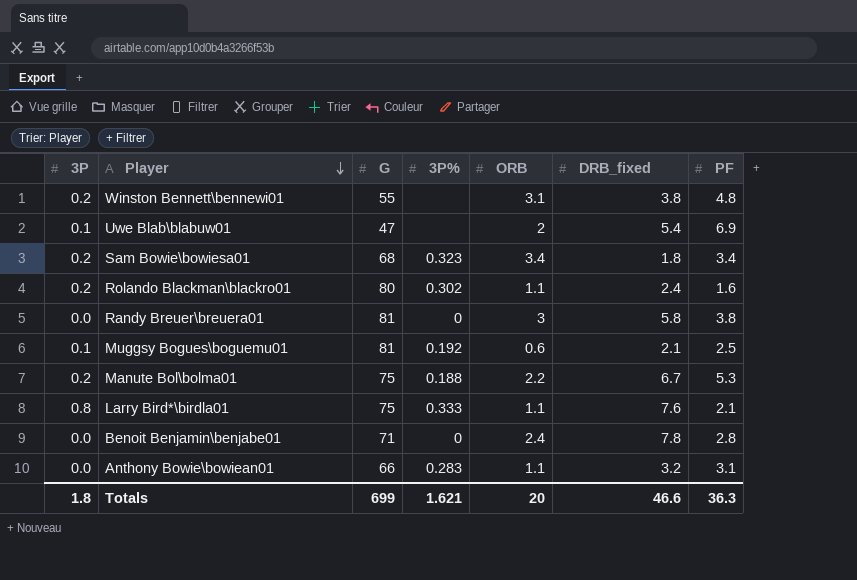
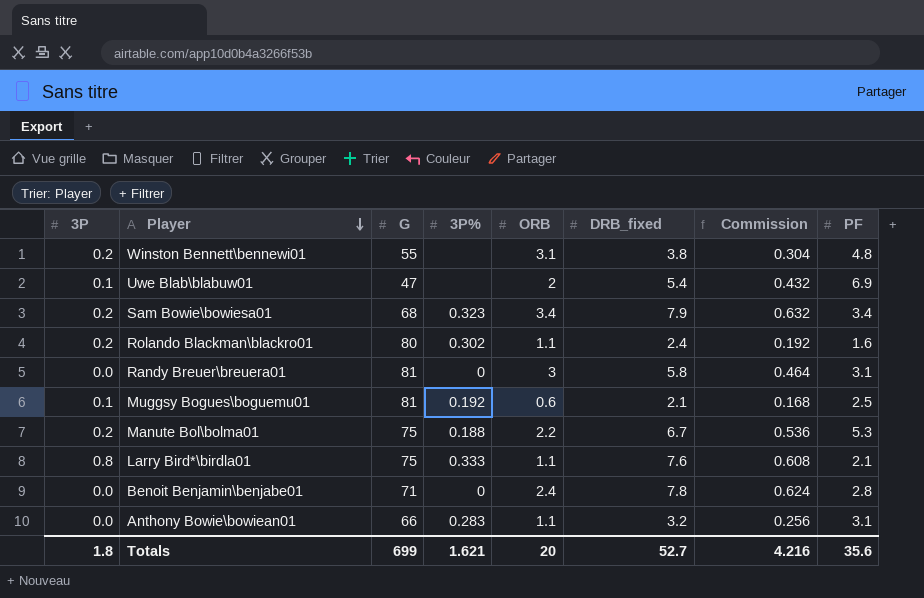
column Commission | formula: none -> [DRB_fixed] * 0.08
Sam Bowie\bowiesa01 | DRB_fixed: 1.8 -> 7.9
Randy Breuer\breuera01 | PF: 3.8 -> 3.1
Totals | DRB_fixed: 46.6 -> 52.7
Totals | PF: 36.3 -> 35.6

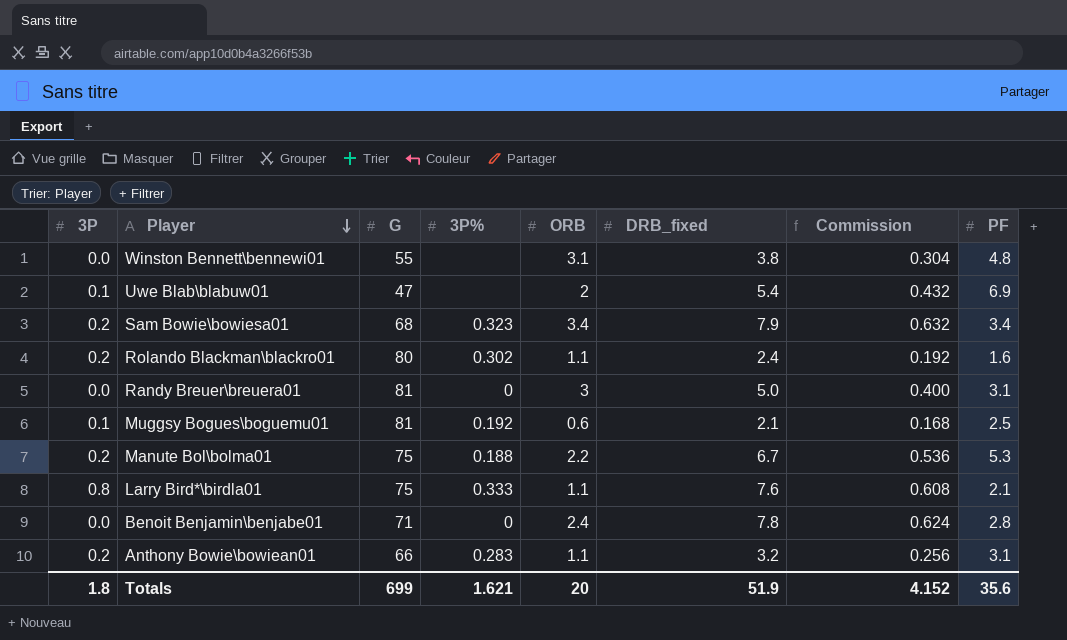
Winston Bennett\bennewi01 | 3P: 0.2 -> 0.0
Randy Breuer\breuera01 | DRB_fixed: 5.8 -> 5.0
Randy Breuer\breuera01 | Commission: 0.464 -> 0.400
Anthony Bowie\bowiean01 | 3P: 0.0 -> 0.2
Totals | DRB_fixed: 52.7 -> 51.9
Totals | Commission: 4.216 -> 4.152

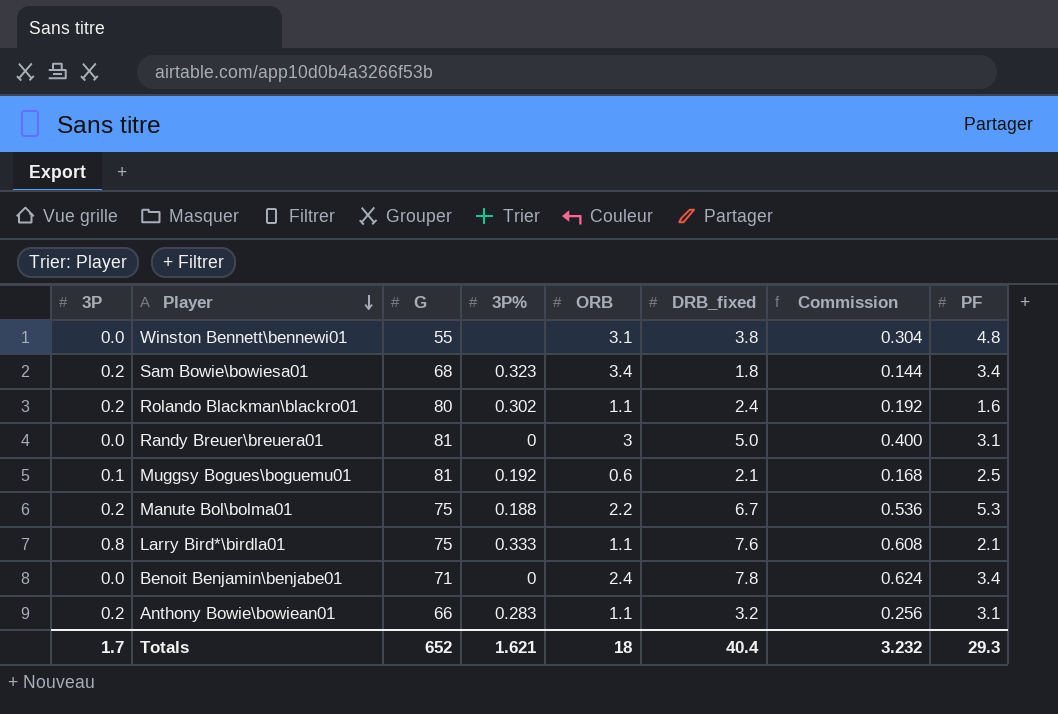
row Uwe Blab\blabuw01: 0.1 | 47 | none | 2 | 5.4 | 0.432 | 6.9 -> none
Sam Bowie\bowiesa01 | DRB_fixed: 7.9 -> 1.8
Sam Bowie\bowiesa01 | Commission: 0.632 -> 0.144
Benoit Benjamin\benjabe01 | PF: 2.8 -> 3.4
Totals | 3P: 1.8 -> 1.7
Totals | G: 699 -> 652
Totals | ORB: 20 -> 18
Totals | DRB_fixed: 51.9 -> 40.4
Totals | Commission: 4.152 -> 3.232
Totals | PF: 35.6 -> 29.3

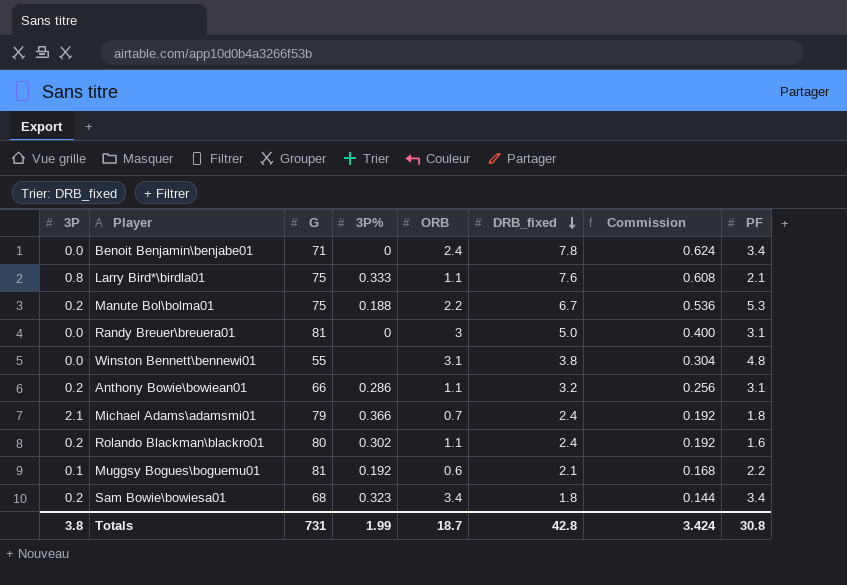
row order: Player descending -> DRB_fixed descending
Anthony Bowie\bowiean01 | 3P%: 0.283 -> 0.286
row Michael Adams\adamsmi01: none -> 2.1 | 79 | 0.366 | 0.7 | 2.4 | 0.192 | 1.8
Muggsy Bogues\boguemu01 | PF: 2.5 -> 2.2
Totals | 3P: 1.7 -> 3.8
Totals | G: 652 -> 731
Totals | 3P%: 1.621 -> 1.99
Totals | ORB: 18 -> 18.7
Totals | DRB_fixed: 40.4 -> 42.8
Totals | Commission: 3.232 -> 3.424
Totals | PF: 29.3 -> 30.8

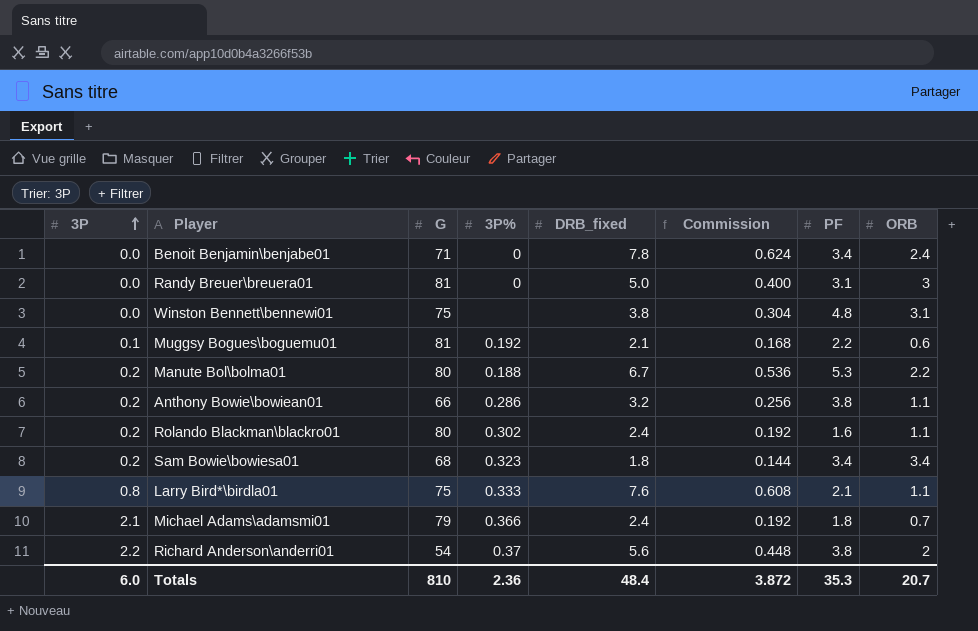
row order: DRB_fixed descending -> 3P ascending
column ORB | position: 5 -> 8
Winston Bennett\bennewi01 | G: 55 -> 75
Manute Bol\bolma01 | G: 75 -> 80
Anthony Bowie\bowiean01 | PF: 3.1 -> 3.8
row Richard Anderson\anderri01: none -> 2.2 | 54 | 0.37 | 5.6 | 0.448 | 3.8 | 2
Totals | 3P: 3.8 -> 6.0
Totals | G: 731 -> 810
Totals | 3P%: 1.99 -> 2.36
Totals | DRB_fixed: 42.8 -> 48.4
Totals | Commission: 3.424 -> 3.872
Totals | PF: 30.8 -> 35.3
Totals | ORB: 18.7 -> 20.7

